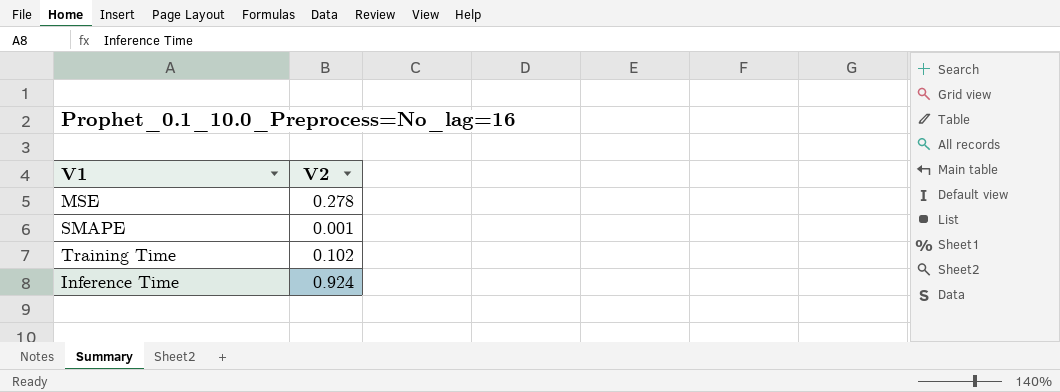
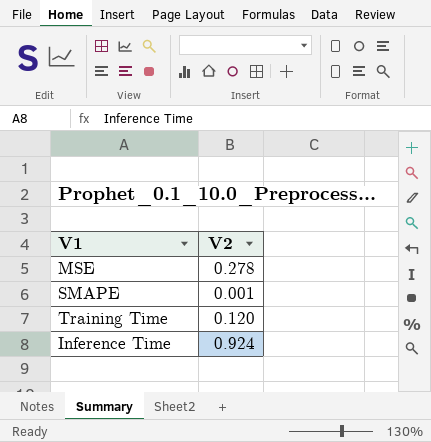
Training Time | V2: 0.102 -> 0.120

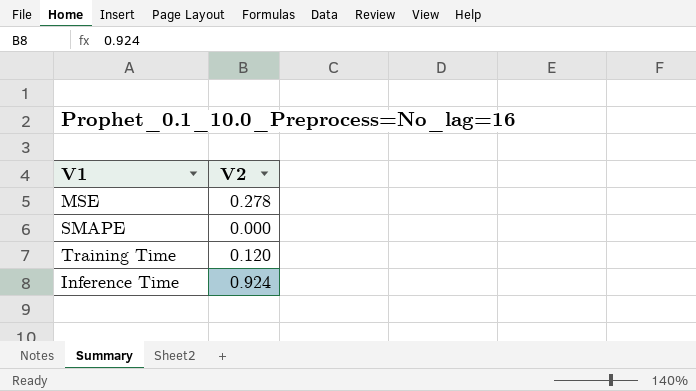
SMAPE | V2: 0.001 -> 0.000

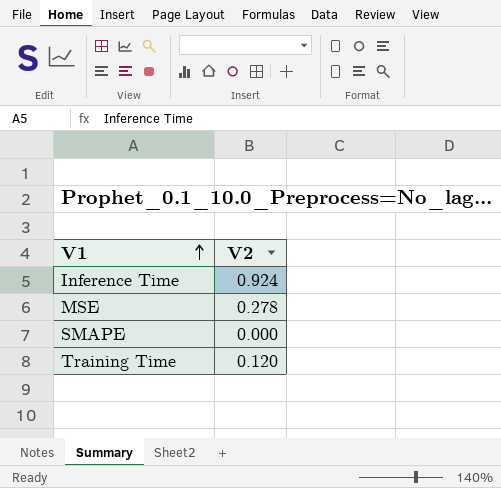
row order: none -> V1 ascending

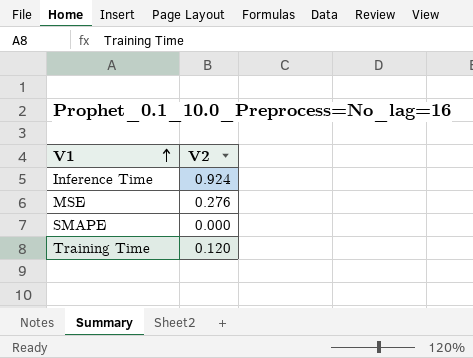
MSE | V2: 0.278 -> 0.276

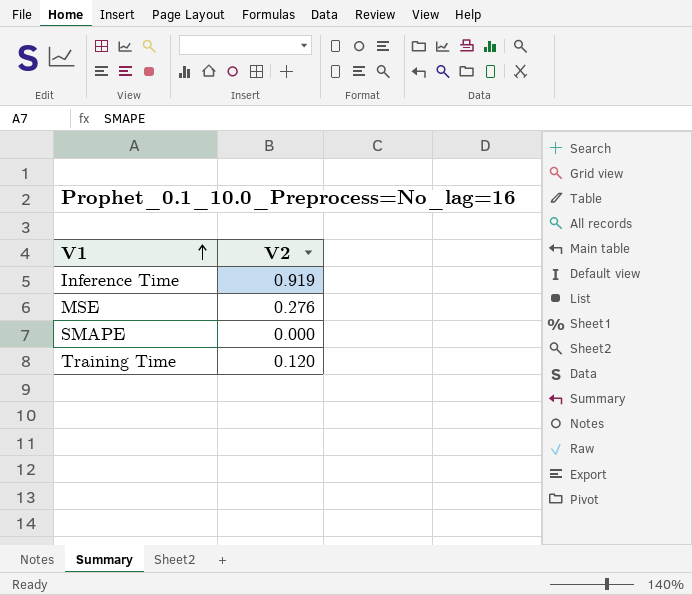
Inference Time | V2: 0.924 -> 0.919

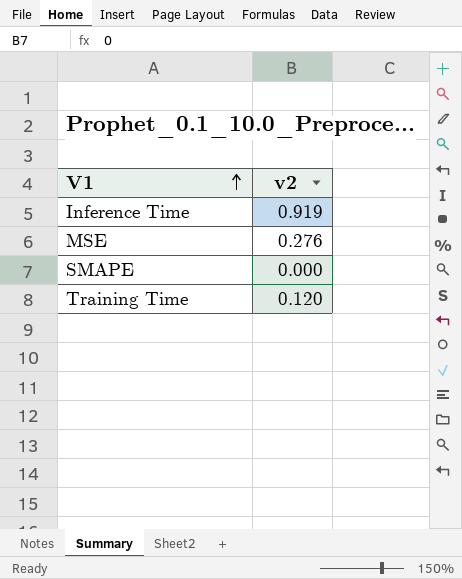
column name: V2 -> v2

